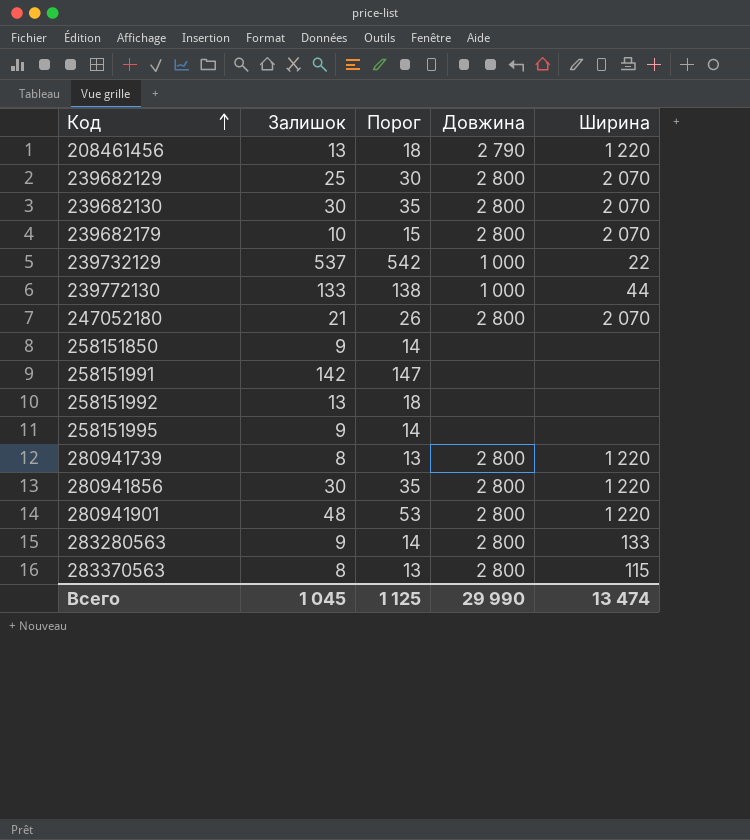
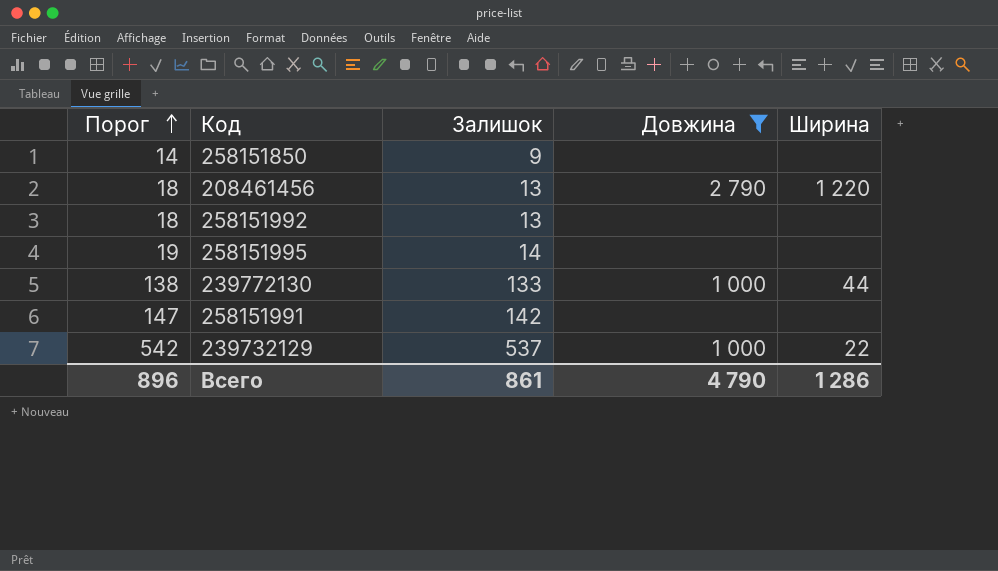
filter: none -> Довжина != 2 800
row order: Код ascending -> Порог ascending
column Порог | position: 3 -> 1
258151995 | Порог: 14 -> 19
258151995 | Залишок: 9 -> 14
Всего | Порог: 1 125 -> 896
Всего | Залишок: 1 045 -> 861
Всего | Довжина: 29 990 -> 4 790
Всего | Ширина: 13 474 -> 1 286

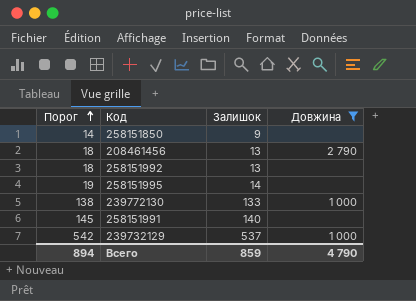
column Ширина | position: 5 -> none
258151991 | Порог: 147 -> 145
258151991 | Залишок: 142 -> 140
Всего | Порог: 896 -> 894
Всего | Залишок: 861 -> 859

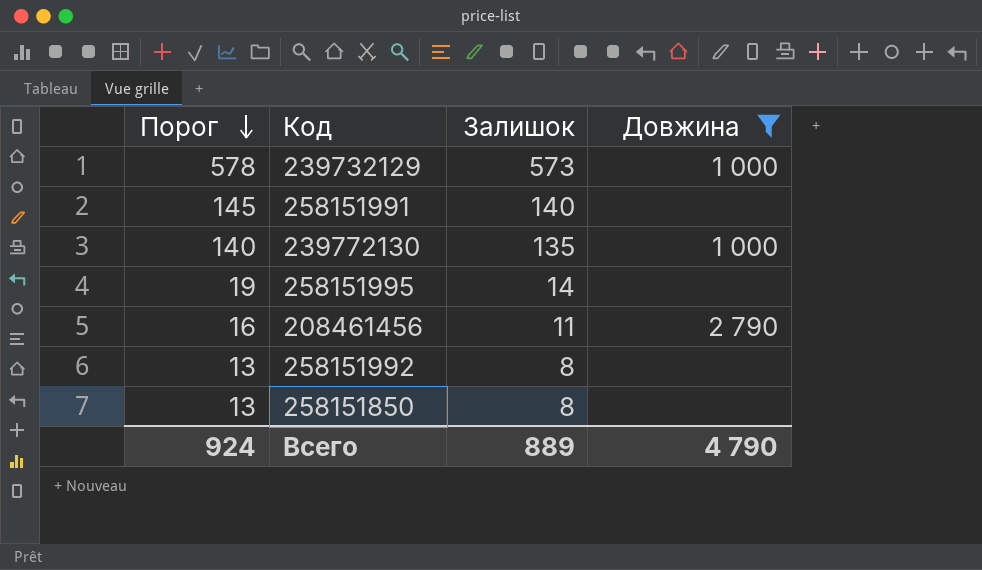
row order: Порог ascending -> Порог descending
239732129 | Порог: 542 -> 578
239732129 | Залишок: 537 -> 573
239772130 | Порог: 138 -> 140
239772130 | Залишок: 133 -> 135
208461456 | Порог: 18 -> 16
208461456 | Залишок: 13 -> 11
258151992 | Порог: 18 -> 13
258151992 | Залишок: 13 -> 8
258151850 | Порог: 14 -> 13
258151850 | Залишок: 9 -> 8
Всего | Порог: 894 -> 924
Всего | Залишок: 859 -> 889

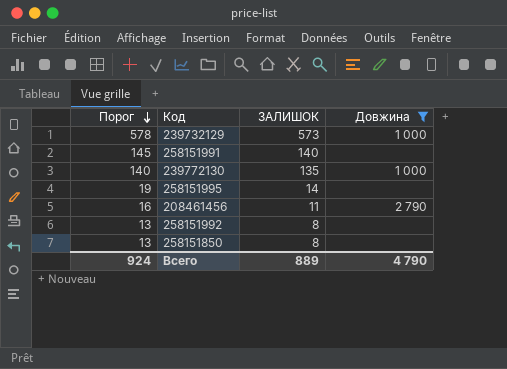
column name: Залишок -> ЗАЛИШОК

